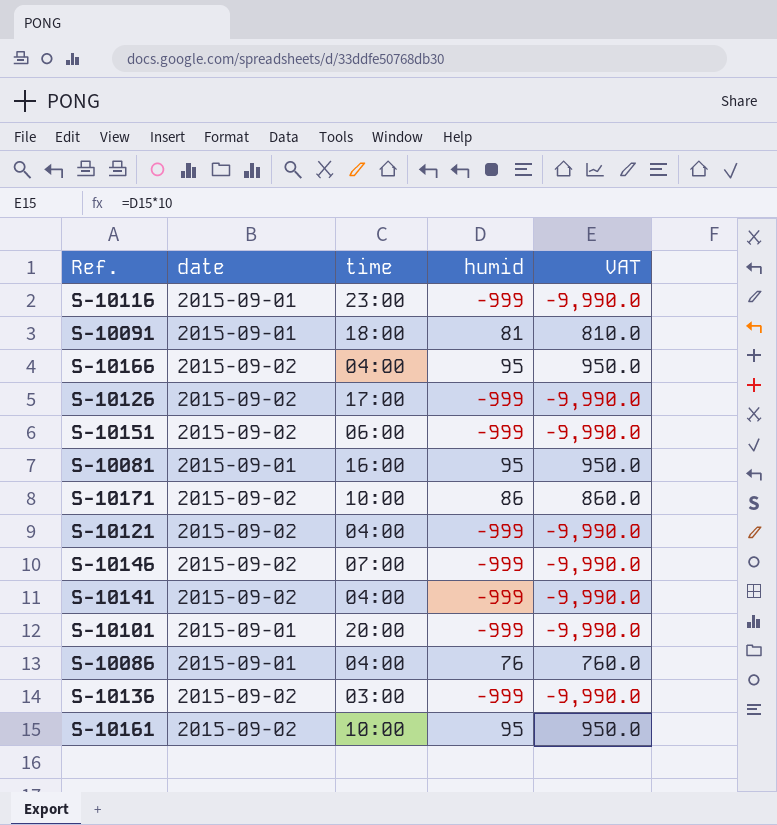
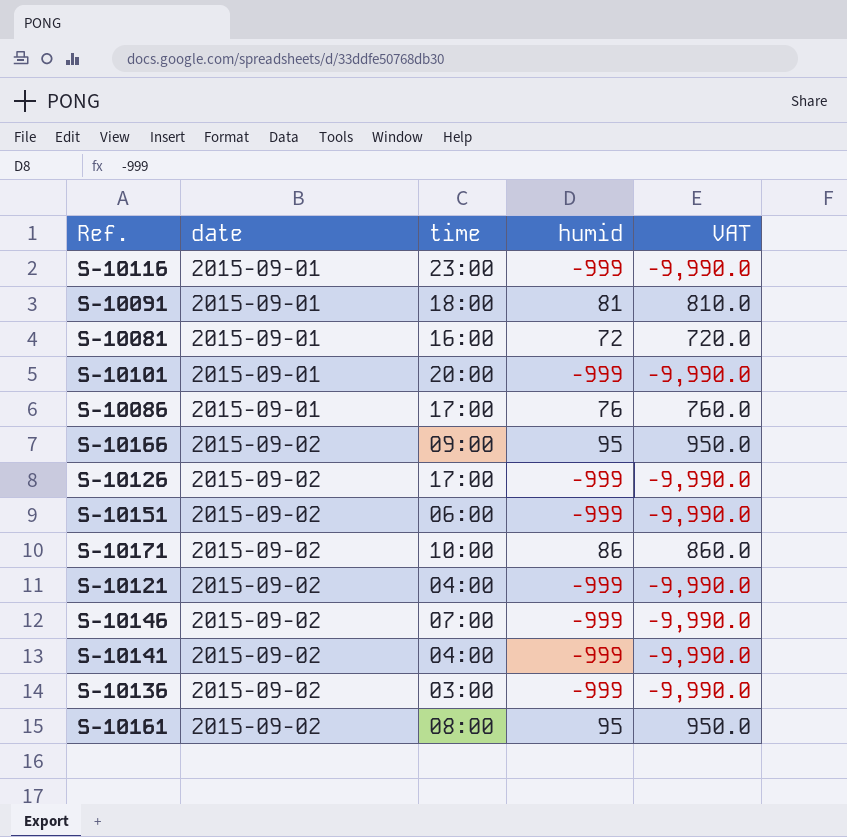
row order: none -> date ascending
S-10081 | humid: 95 -> 72
S-10081 | VAT: 950.0 -> 720.0
S-10086 | time: 04:00 -> 17:00
S-10166 | time: 04:00 -> 09:00
S-10161 | time: 10:00 -> 08:00

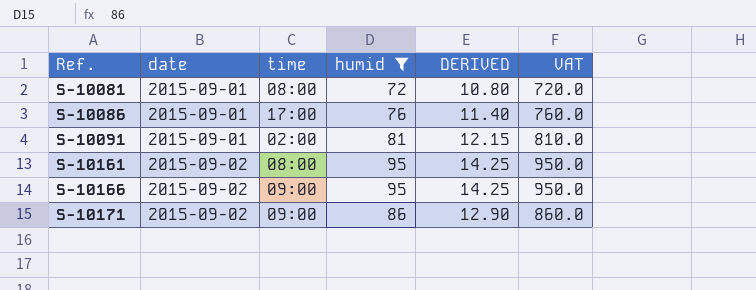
filter: none -> humid != -999
row order: date ascending -> Ref. ascending
column DERIVED | formula: none -> [humid] * 0.15
S-10081 | time: 16:00 -> 08:00
S-10091 | time: 18:00 -> 02:00
S-10171 | time: 10:00 -> 09:00

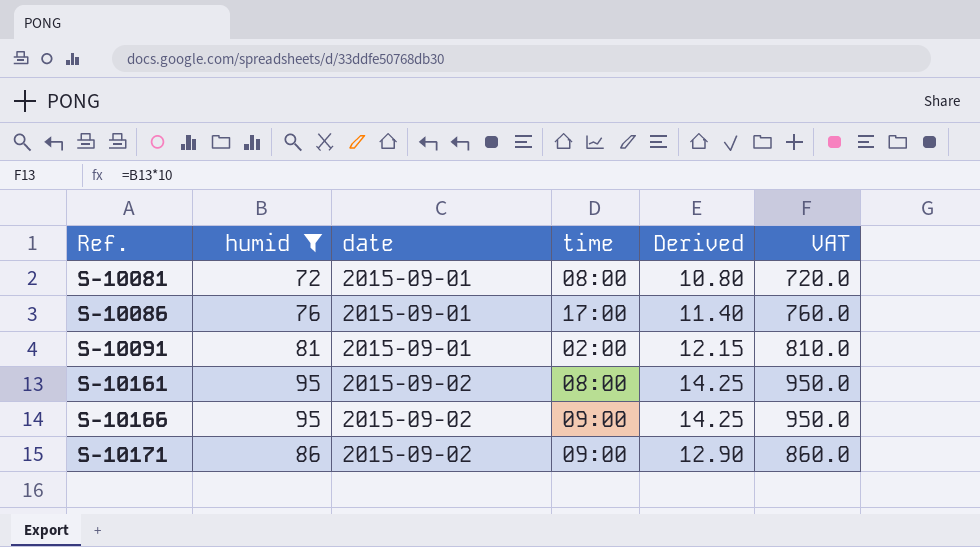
column humid | position: 4 -> 2
column name: DERIVED -> Derived

